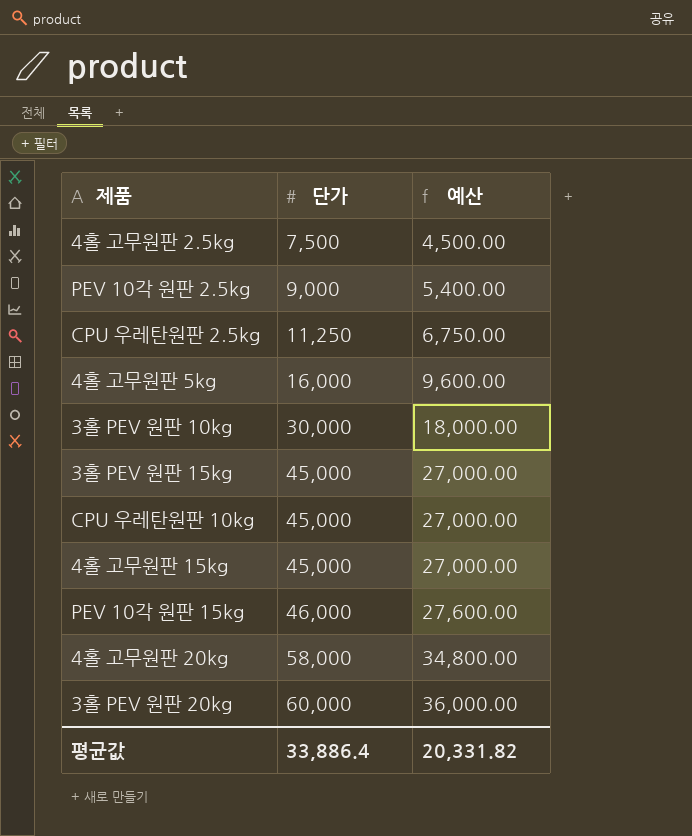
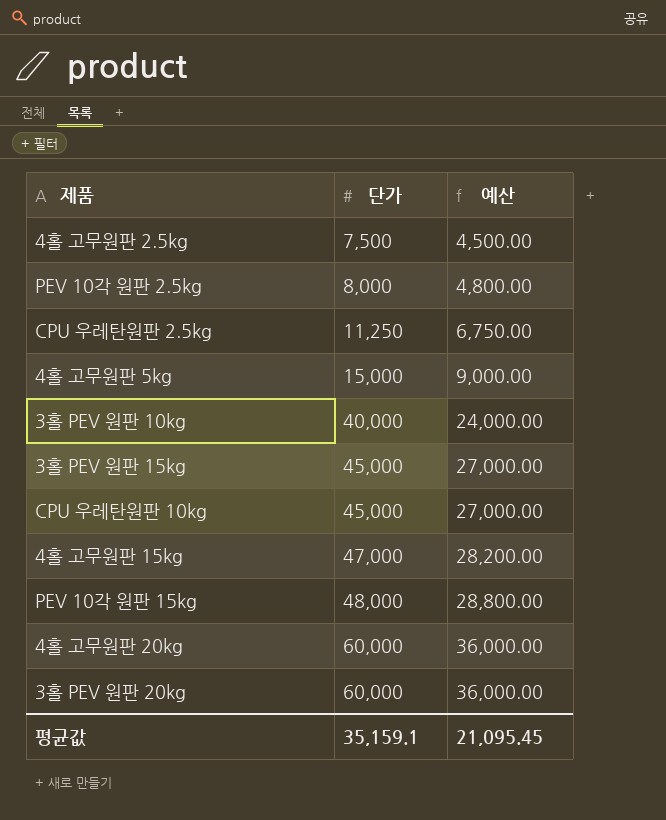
PEV 10각 원판 2.5kg | 단가: 9,000 -> 8,000
PEV 10각 원판 2.5kg | 예산: 5,400.00 -> 4,800.00
4홀 고무원판 5kg | 단가: 16,000 -> 15,000
4홀 고무원판 5kg | 예산: 9,600.00 -> 9,000.00
3홀 PEV 원판 10kg | 단가: 30,000 -> 40,000
3홀 PEV 원판 10kg | 예산: 18,000.00 -> 24,000.00
4홀 고무원판 15kg | 단가: 45,000 -> 47,000
4홀 고무원판 15kg | 예산: 27,000.00 -> 28,200.00
PEV 10각 원판 15kg | 단가: 46,000 -> 48,000
PEV 10각 원판 15kg | 예산: 27,600.00 -> 28,800.00
4홀 고무원판 20kg | 단가: 58,000 -> 60,000
4홀 고무원판 20kg | 예산: 34,800.00 -> 36,000.00
평균값 | 단가: 33,886.4 -> 35,159.1
평균값 | 예산: 20,331.82 -> 21,095.45

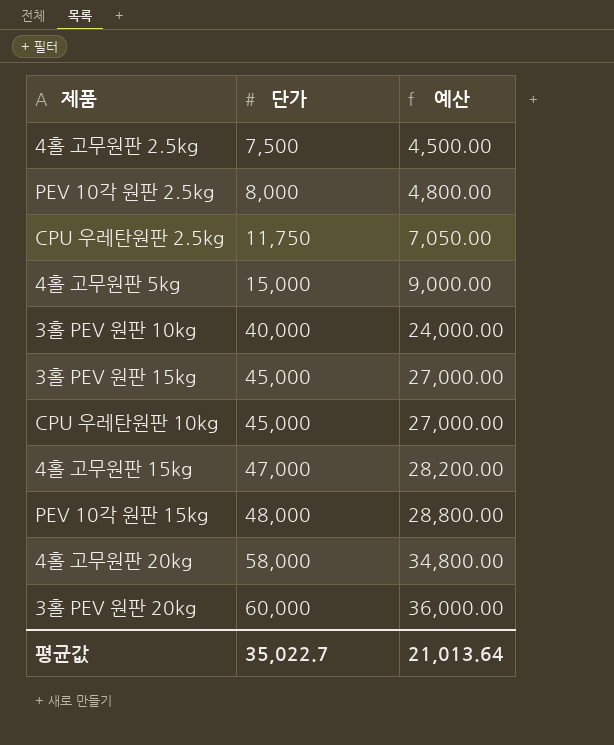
CPU 우레탄원판 2.5kg | 단가: 11,250 -> 11,750
CPU 우레탄원판 2.5kg | 예산: 6,750.00 -> 7,050.00
4홀 고무원판 20kg | 단가: 60,000 -> 58,000
4홀 고무원판 20kg | 예산: 36,000.00 -> 34,800.00
평균값 | 단가: 35,159.1 -> 35,022.7
평균값 | 예산: 21,095.45 -> 21,013.64

